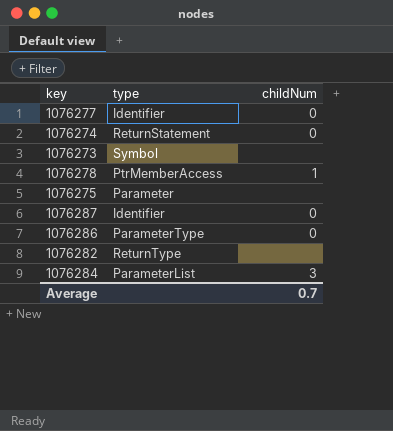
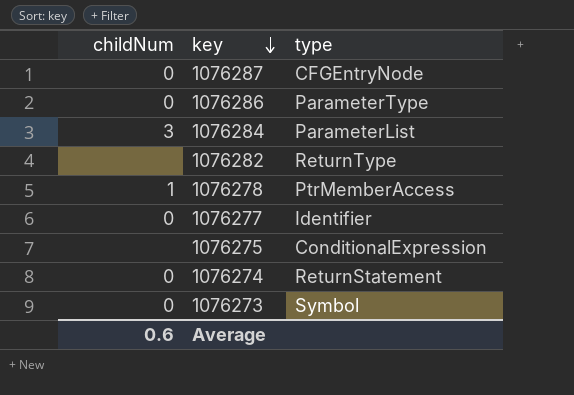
row order: none -> key descending
column childNum | position: 3 -> 1
1076287 | type: Identifier -> CFGEntryNode
1076275 | type: Parameter -> ConditionalExpression
1076273 | childNum: none -> 0
Average | childNum: 0.7 -> 0.6

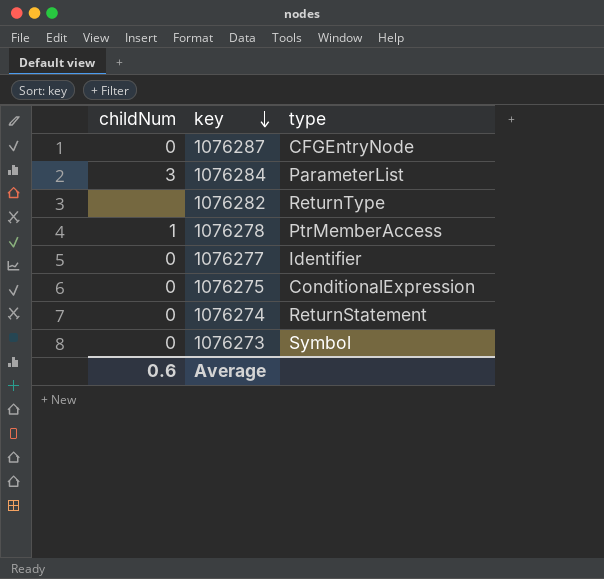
row 1076286: 0 | ParameterType -> none
1076275 | childNum: none -> 0

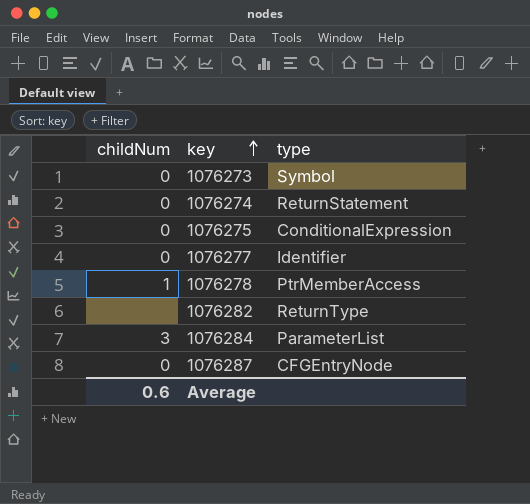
row order: key descending -> key ascending

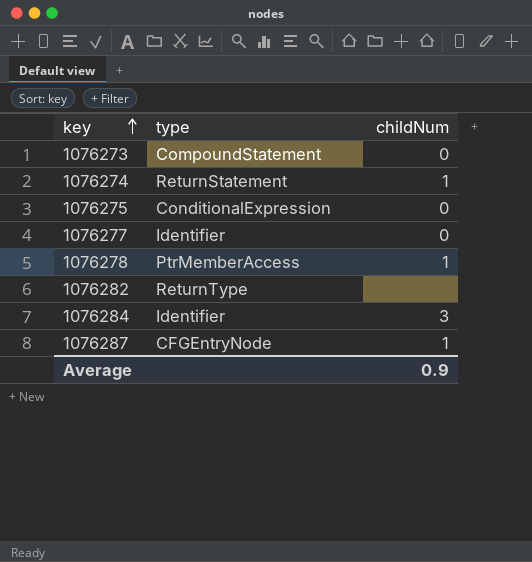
column childNum | position: 1 -> 3
1076273 | type: Symbol -> CompoundStatement
1076274 | childNum: 0 -> 1
1076284 | type: ParameterList -> Identifier
1076287 | childNum: 0 -> 1
Average | childNum: 0.6 -> 0.9

